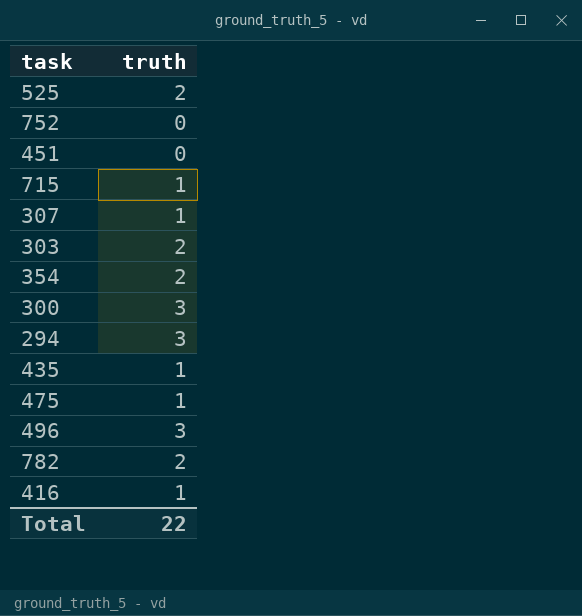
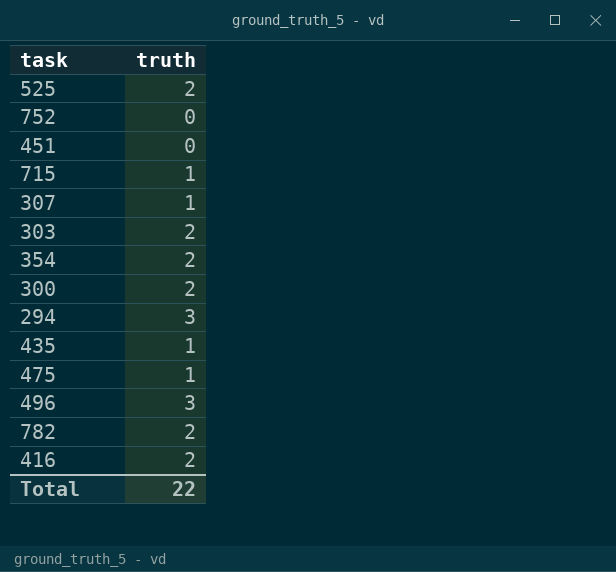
300 | truth: 3 -> 2
416 | truth: 1 -> 2

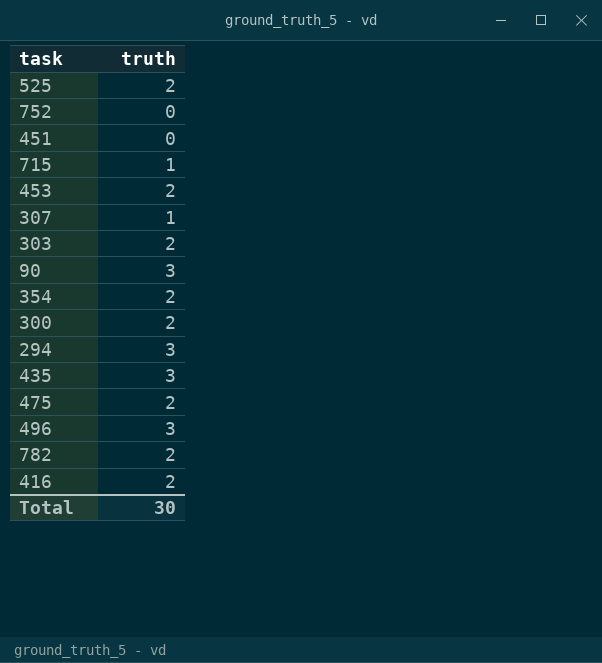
row 453: none -> 2
row 90: none -> 3
435 | truth: 1 -> 3
475 | truth: 1 -> 2
Total | truth: 22 -> 30

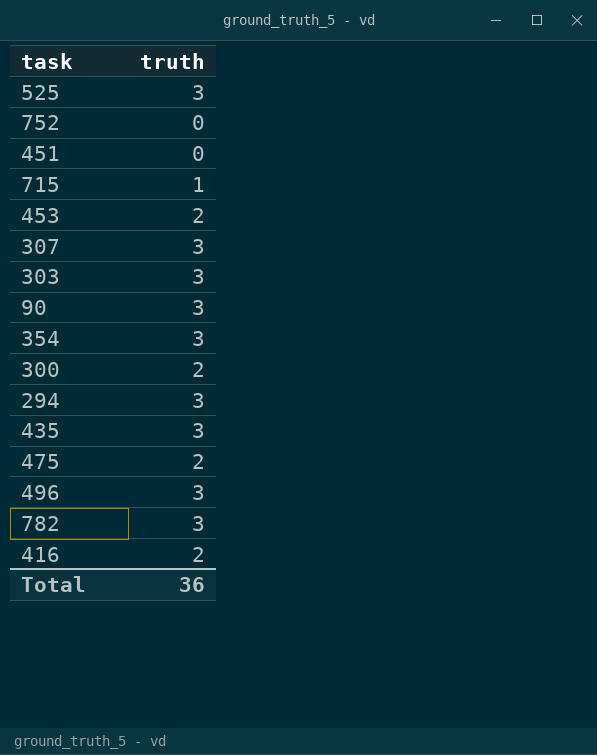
525 | truth: 2 -> 3
307 | truth: 1 -> 3
303 | truth: 2 -> 3
354 | truth: 2 -> 3
782 | truth: 2 -> 3
Total | truth: 30 -> 36

